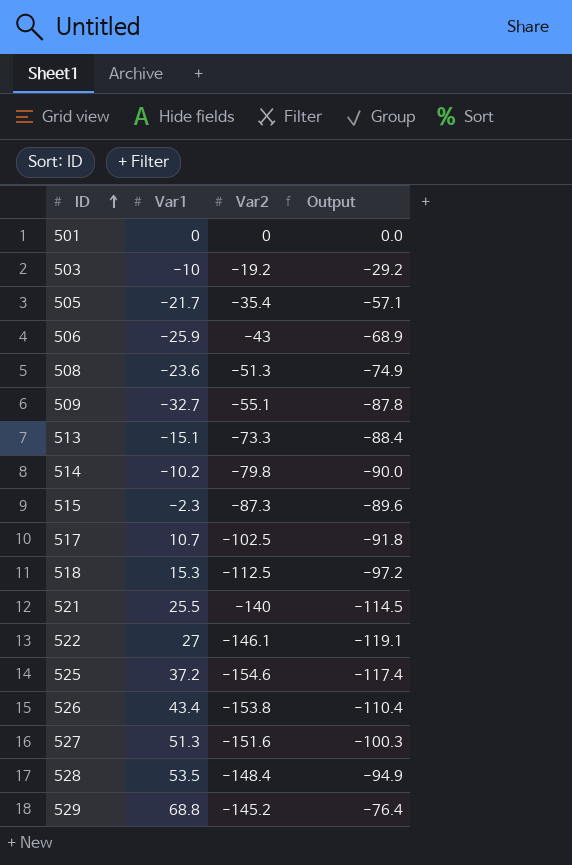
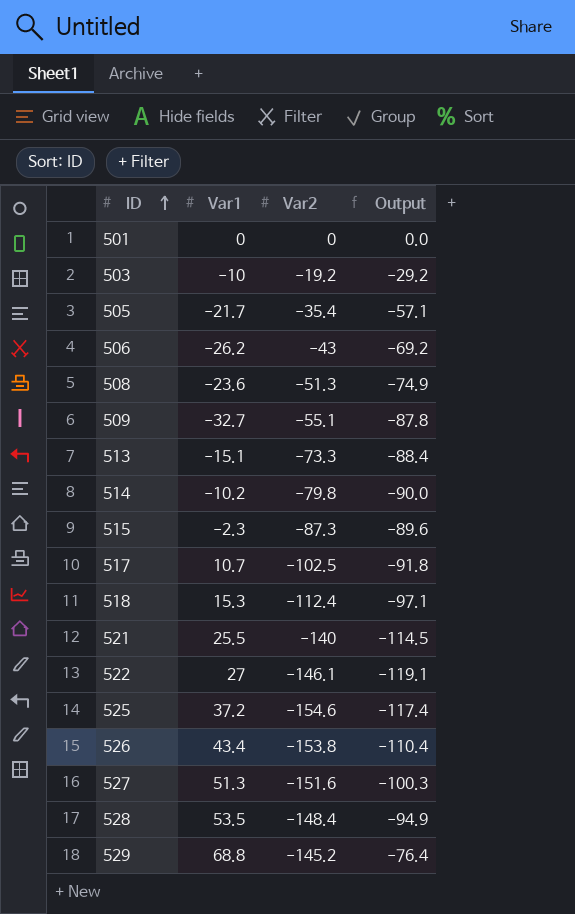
506 | Var1: -25.9 -> -26.2
506 | Output: -68.9 -> -69.2
518 | Var2: -112.5 -> -112.4
518 | Output: -97.2 -> -97.1

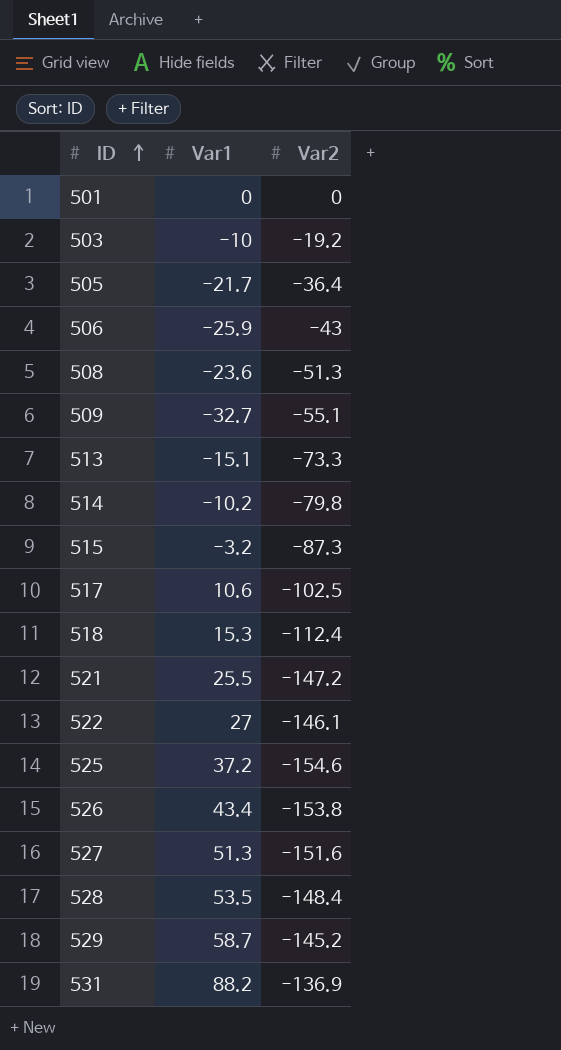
column Output | formula: [Var1] + [Var2] -> none
505 | Var2: -35.4 -> -36.4
506 | Var1: -26.2 -> -25.9
515 | Var1: -2.3 -> -3.2
517 | Var1: 10.7 -> 10.6
521 | Var2: -140 -> -147.2
529 | Var1: 68.8 -> 58.7
row 531: none -> 88.2 | -136.9

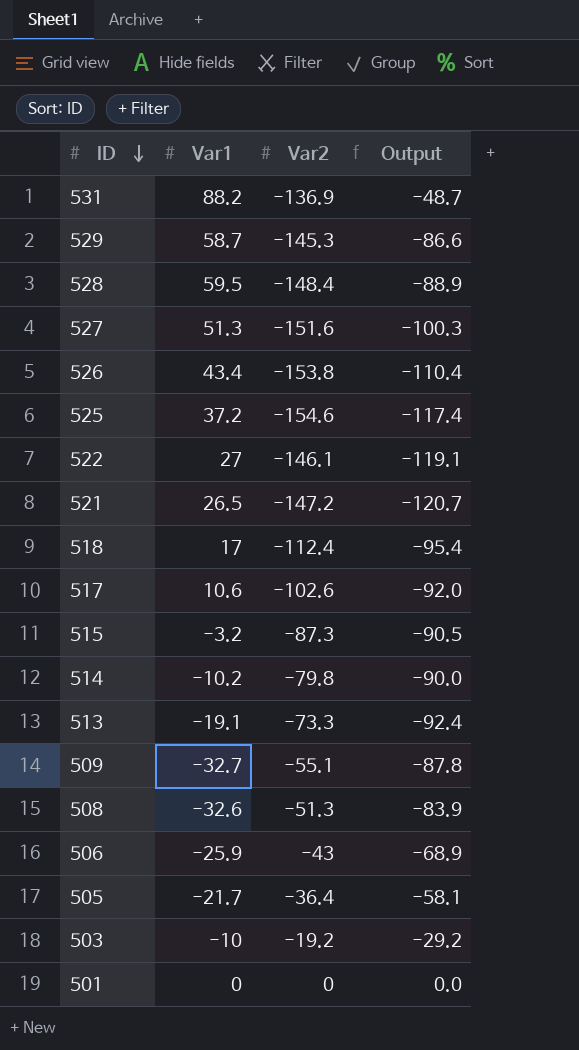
row order: ID ascending -> ID descending
column Output | formula: none -> [Var1] + [Var2]
529 | Var2: -145.2 -> -145.3
528 | Var1: 53.5 -> 59.5
521 | Var1: 25.5 -> 26.5
518 | Var1: 15.3 -> 17
517 | Var2: -102.5 -> -102.6
513 | Var1: -15.1 -> -19.1
508 | Var1: -23.6 -> -32.6

